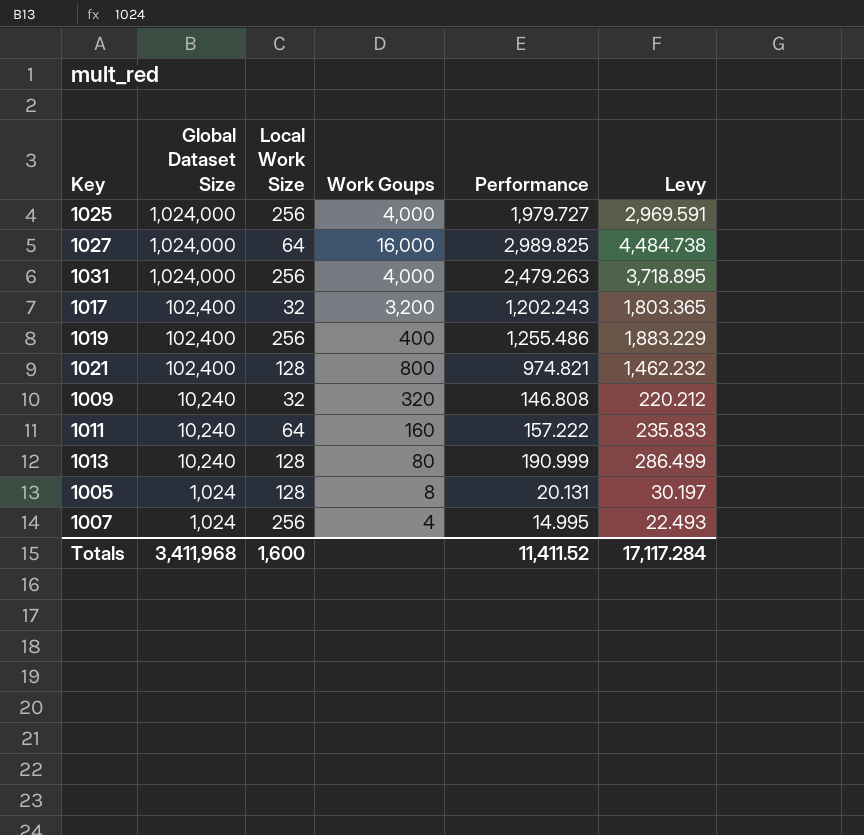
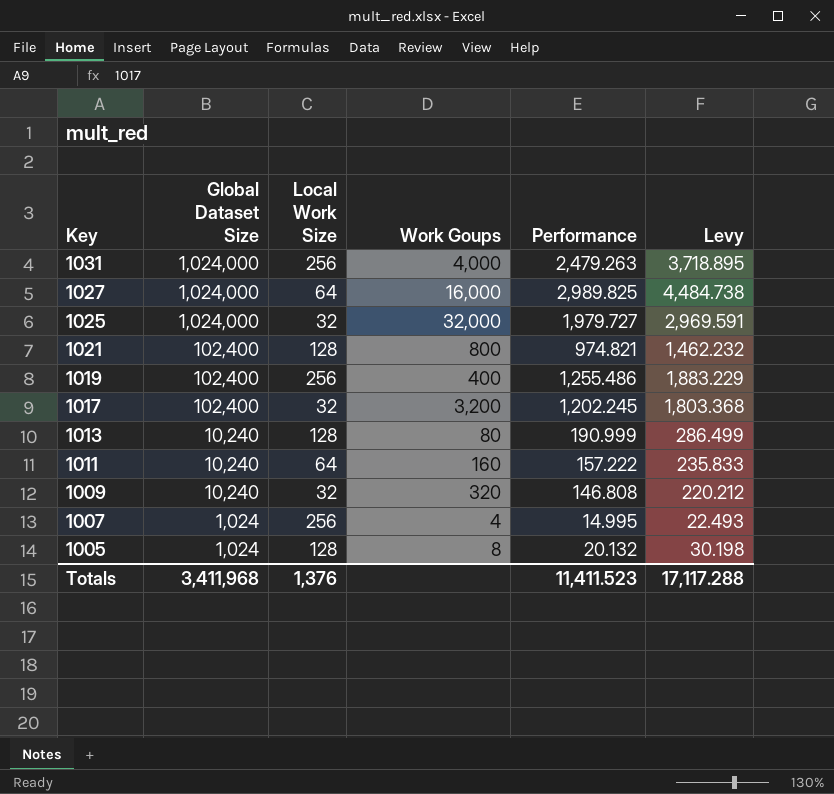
row order: Global Dataset Size descending -> Key descending
1025 | Local Work Size: 256 -> 32
1025 | Work Goups: 4,000 -> 32,000
1017 | Performance: 1,202.243 -> 1,202.245
1017 | Levy: 1,803.365 -> 1,803.368
1005 | Performance: 20.131 -> 20.132
1005 | Levy: 30.197 -> 30.198
Totals | Local Work Size: 1,600 -> 1,376
Totals | Performance: 11,411.52 -> 11,411.523
Totals | Levy: 17,117.284 -> 17,117.288

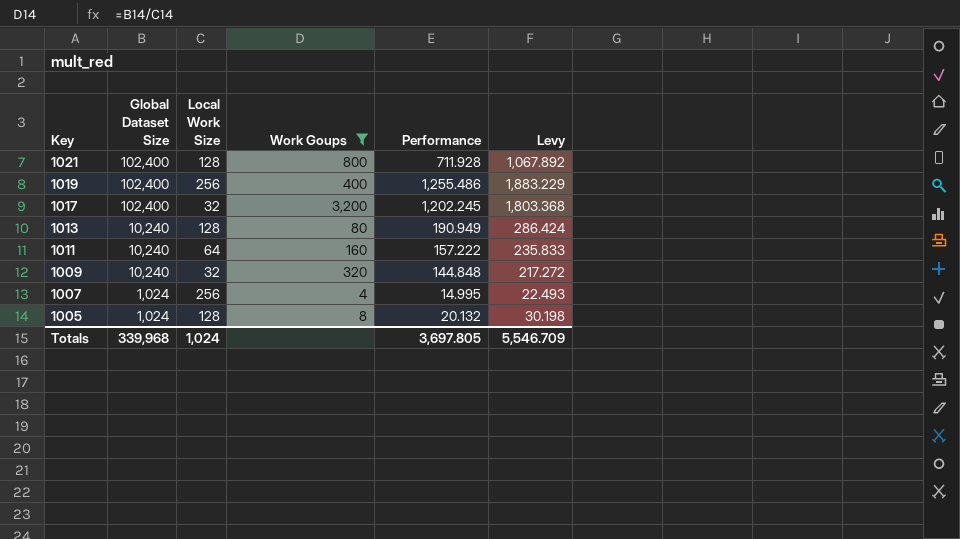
filter: none -> Work Goups <= 3,200
1021 | Performance: 974.821 -> 711.928
1021 | Levy: 1,462.232 -> 1,067.892
1013 | Performance: 190.999 -> 190.949
1013 | Levy: 286.499 -> 286.424
1009 | Performance: 146.808 -> 144.848
1009 | Levy: 220.212 -> 217.272
Totals | Global Dataset Size: 3,411,968 -> 339,968
Totals | Local Work Size: 1,376 -> 1,024
Totals | Performance: 11,411.523 -> 3,697.805
Totals | Levy: 17,117.288 -> 5,546.709

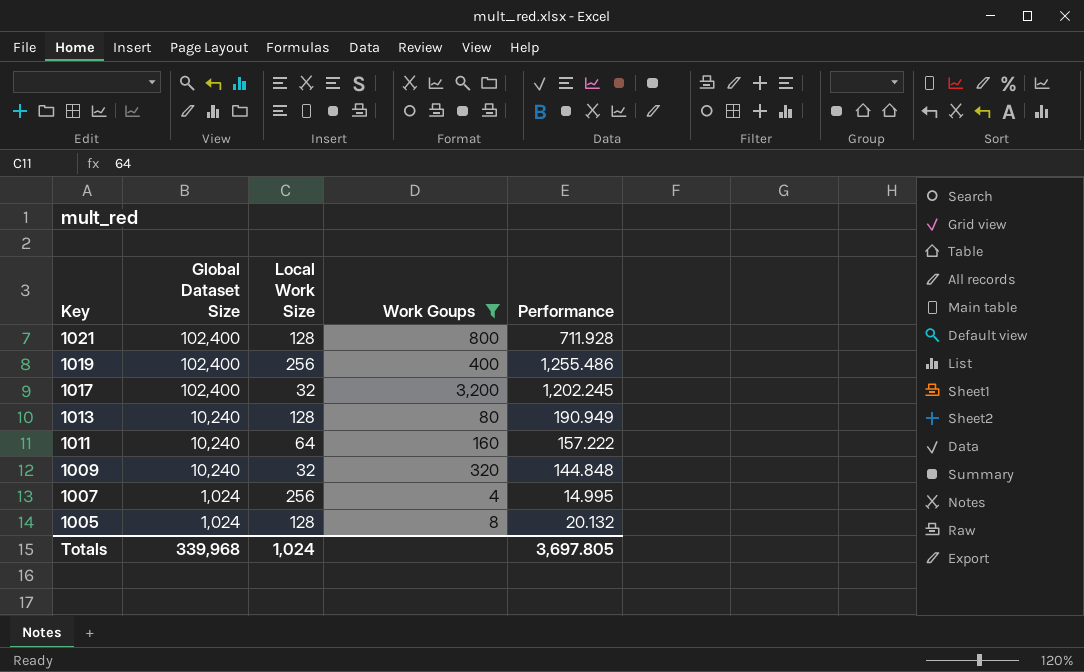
column Levy | formula: [Performance] * 1.5 -> none

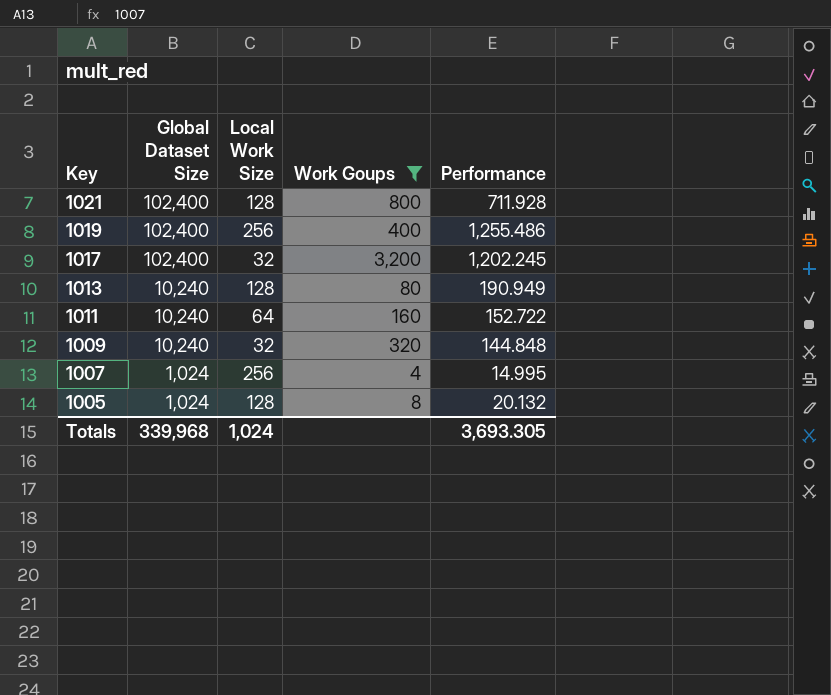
1011 | Performance: 157.222 -> 152.722
Totals | Performance: 3,697.805 -> 3,693.305

